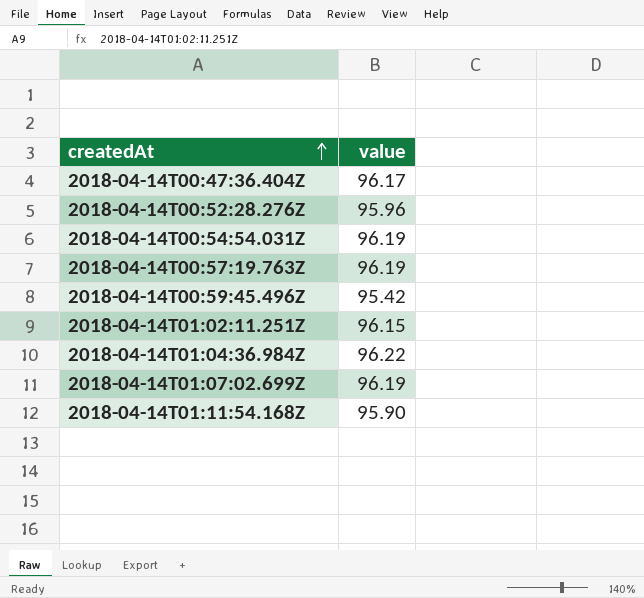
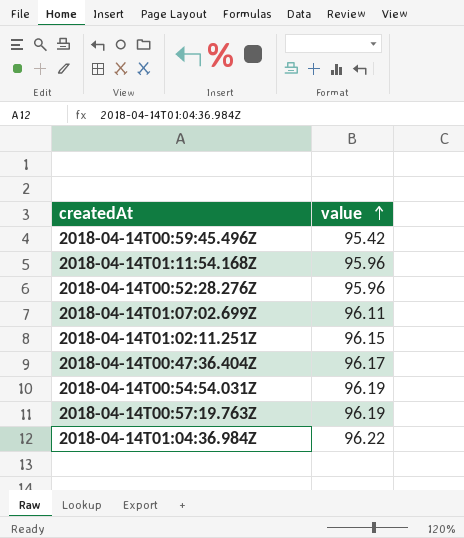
row order: createdAt ascending -> value ascending
2018-04-14T01:11:54.168Z | value: 95.90 -> 95.96
2018-04-14T01:07:02.699Z | value: 96.19 -> 96.11

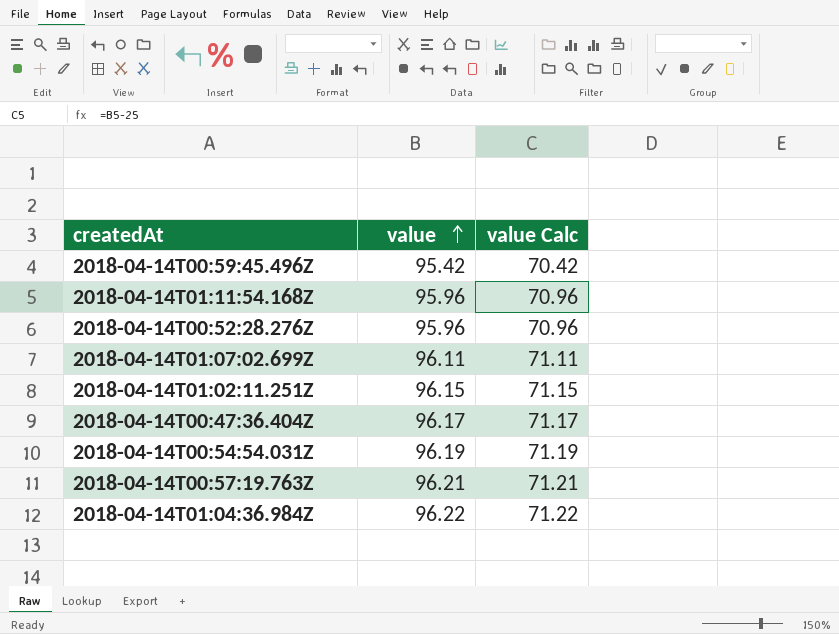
column value Calc | formula: none -> [value] - 25
2018-04-14T00:57:19.763Z | value: 96.19 -> 96.21

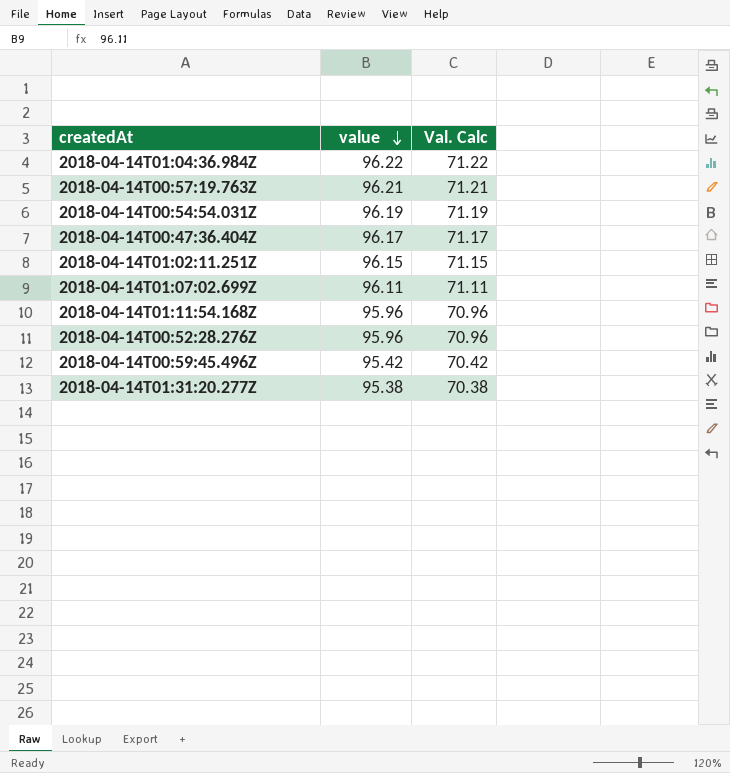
row order: value ascending -> value descending
column name: value Calc -> Val. Calc
row 2018-04-14T01:31:20.277Z: none -> 95.38 | 70.38

